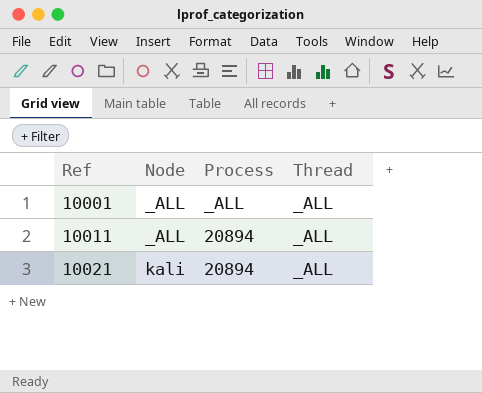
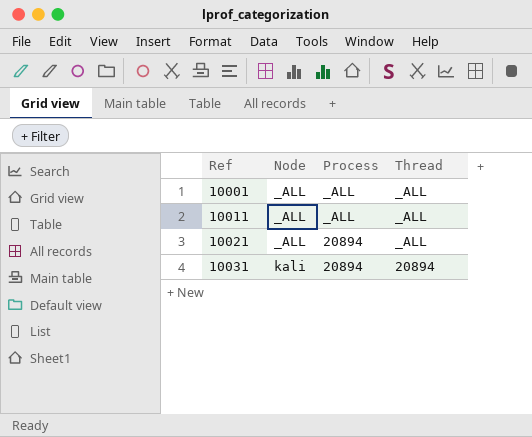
10011 | Process: 20894 -> _ALL
10021 | Node: kali -> _ALL
row 10031: none -> kali | 20894 | 20894

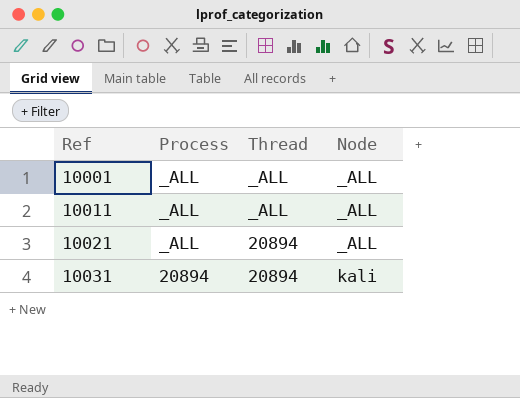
column Node | position: 2 -> 4
10021 | Process: 20894 -> _ALL
10021 | Thread: _ALL -> 20894

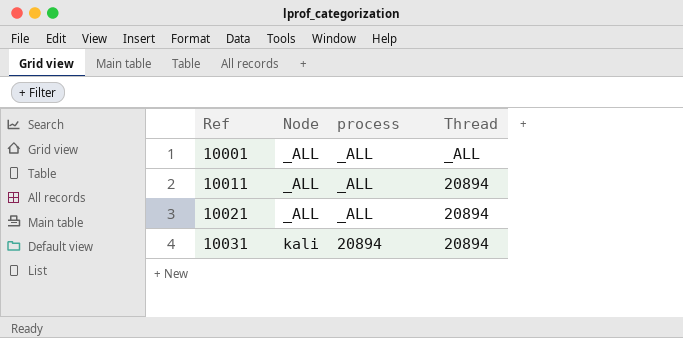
column Node | position: 4 -> 2
column name: Process -> process
10011 | Thread: _ALL -> 20894

